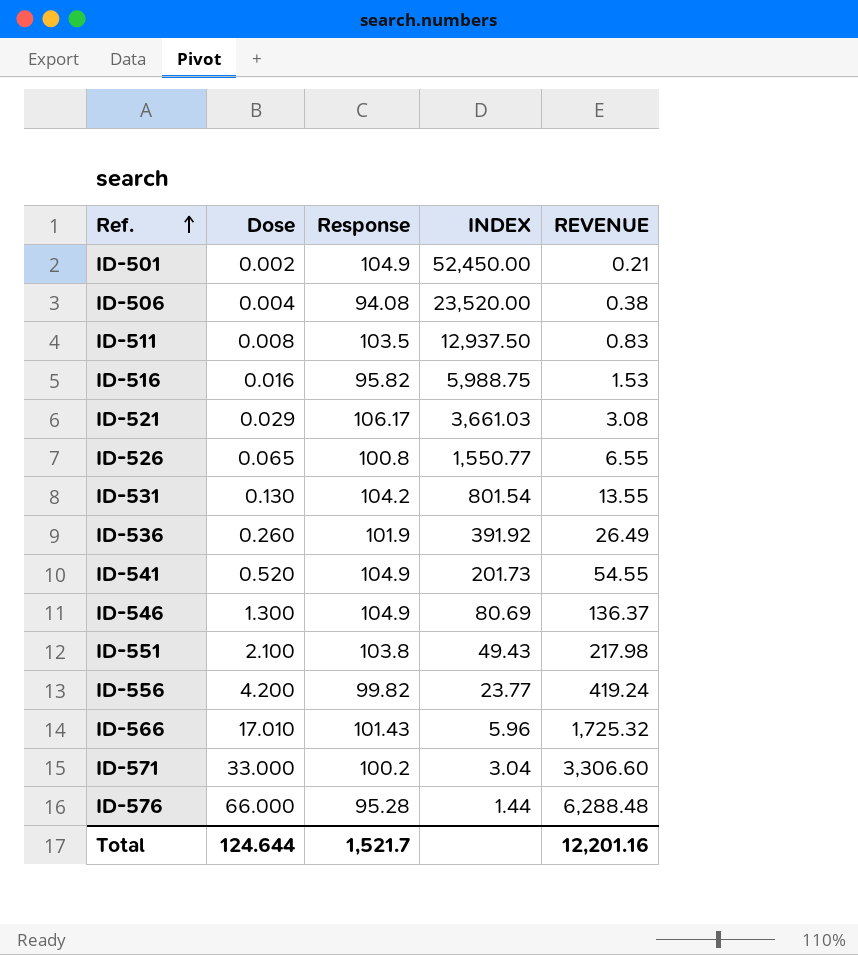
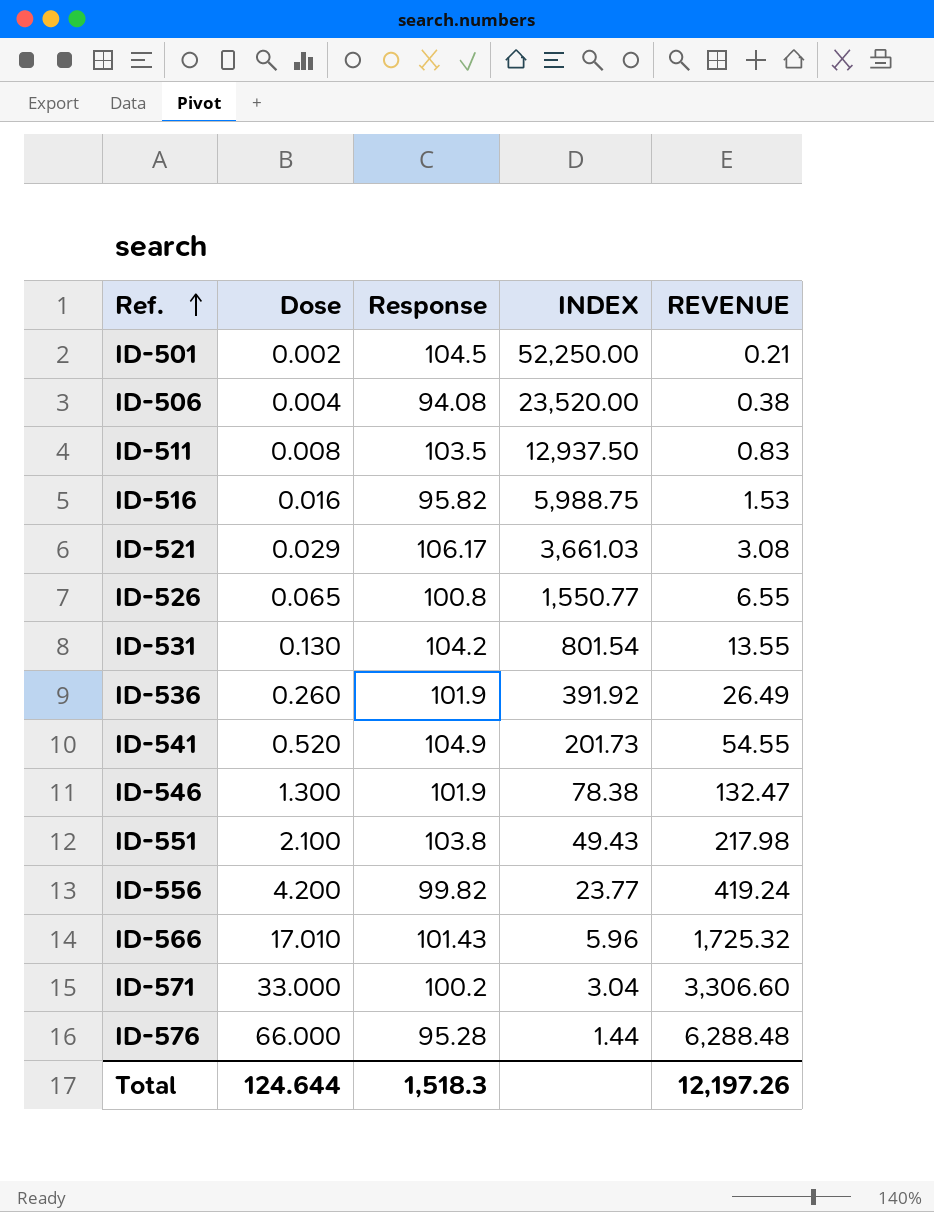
ID-501 | Response: 104.9 -> 104.5
ID-501 | INDEX: 52,450.00 -> 52,250.00
ID-546 | Response: 104.9 -> 101.9
ID-546 | INDEX: 80.69 -> 78.38
ID-546 | REVENUE: 136.37 -> 132.47
Total | Response: 1,521.7 -> 1,518.3
Total | REVENUE: 12,201.16 -> 12,197.26

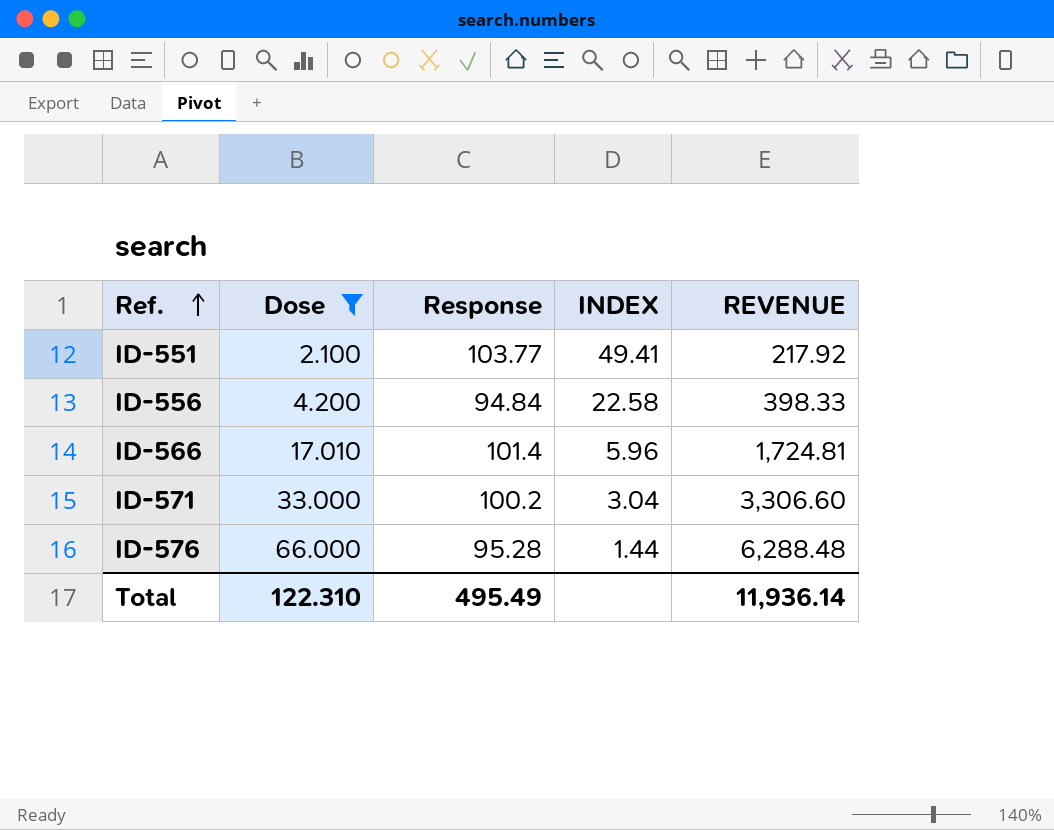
filter: none -> Dose >= 2.100
ID-551 | Response: 103.8 -> 103.77
ID-551 | INDEX: 49.43 -> 49.41
ID-551 | REVENUE: 217.98 -> 217.92
ID-556 | Response: 99.82 -> 94.84
ID-556 | INDEX: 23.77 -> 22.58
ID-556 | REVENUE: 419.24 -> 398.33
ID-566 | Response: 101.43 -> 101.4
ID-566 | REVENUE: 1,725.32 -> 1,724.81
Total | Dose: 124.644 -> 122.310
Total | Response: 1,518.3 -> 495.49
Total | REVENUE: 12,197.26 -> 11,936.14

